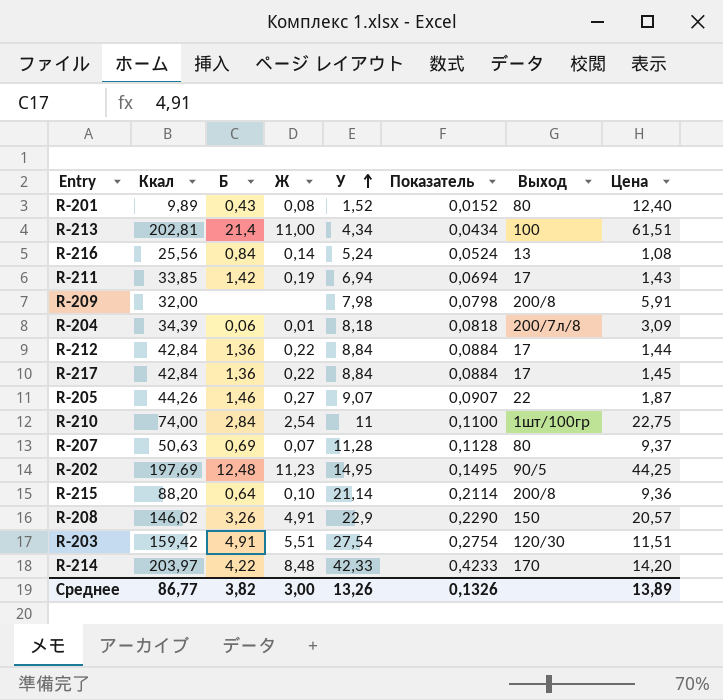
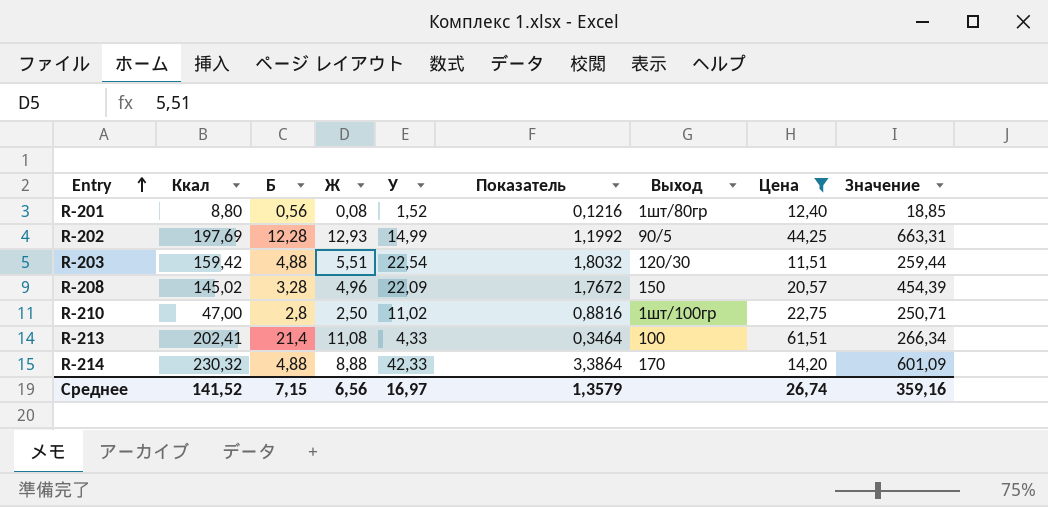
filter: none -> Цена >= 11,51
row order: У ascending -> Entry ascending
column Показатель | formula: [У] * 0,01 -> [У] * 0,08
column Значение | formula: none -> [У] * [Цена]
R-201 | Ккал: 9,89 -> 8,80
R-201 | Б: 0,43 -> 0,56
R-201 | Выход: 80 -> 1шт/80гр
R-202 | Б: 12,48 -> 12,28
R-202 | Ж: 11,23 -> 12,93
R-202 | У: 14,95 -> 14,99
R-203 | Б: 4,91 -> 4,88
R-203 | У: 27,54 -> 22,54
R-208 | Ккал: 146,02 -> 145,02
R-208 | Б: 3,26 -> 3,28
R-208 | Ж: 4,91 -> 4,96
R-208 | У: 22,9 -> 22,09
R-210 | Ккал: 74,00 -> 47,00
R-210 | Б: 2,84 -> 2,8
R-210 | Ж: 2,54 -> 2,50
R-210 | У: 11 -> 11,02
R-213 | Ккал: 202,81 -> 202,41
R-213 | Ж: 11,00 -> 11,08
R-213 | У: 4,34 -> 4,33
R-214 | Ккал: 203,97 -> 230,32
R-214 | Б: 4,22 -> 4,88
R-214 | Ж: 8,48 -> 8,88
Среднее | Ккал: 86,77 -> 141,52
Среднее | Б: 3,82 -> 7,15
Среднее | Ж: 3,00 -> 6,56
Среднее | У: 13,26 -> 16,97
Среднее | Показатель: 0,1326 -> 1,3579
Среднее | Цена: 13,89 -> 26,74

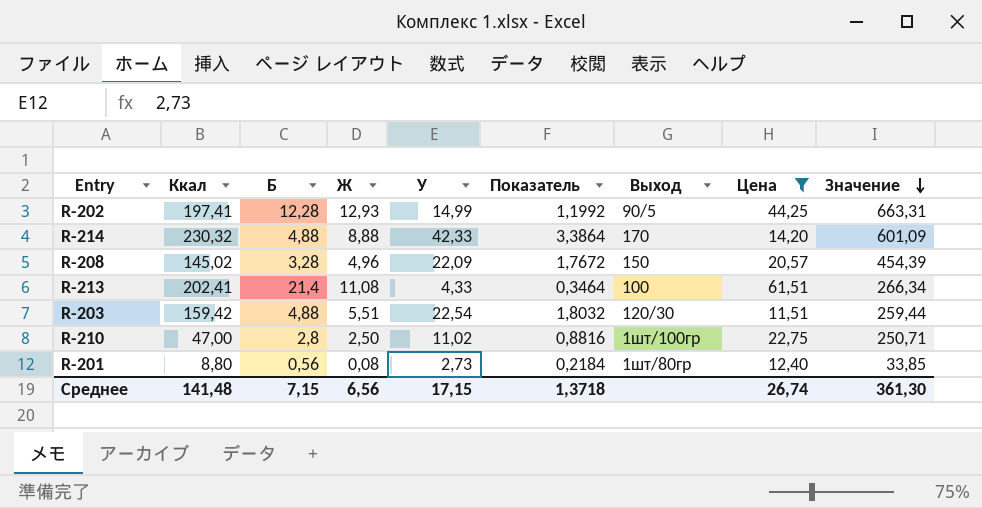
row order: Entry ascending -> Значение descending
R-202 | Ккал: 197,69 -> 197,41
R-201 | У: 1,52 -> 2,73
R-201 | Показатель: 0,1216 -> 0,2184
R-201 | Значение: 18,85 -> 33,85
Среднее | Ккал: 141,52 -> 141,48
Среднее | У: 16,97 -> 17,15
Среднее | Показатель: 1,3579 -> 1,3718
Среднее | Значение: 359,16 -> 361,30

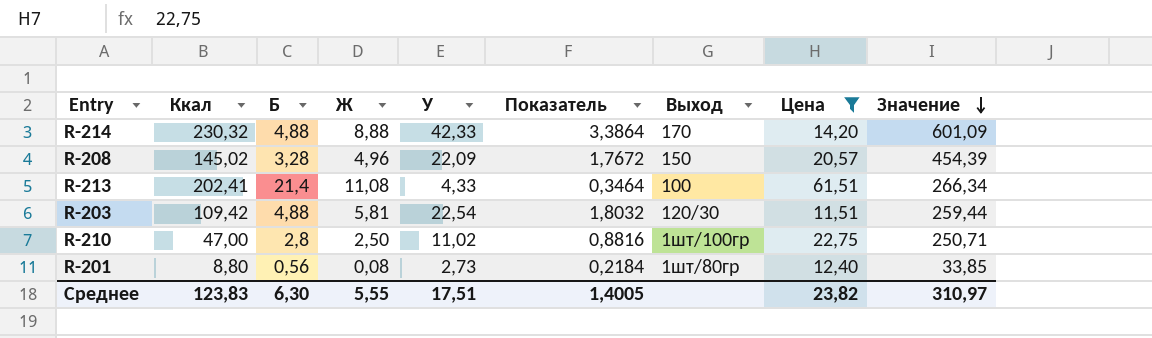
row R-202: 197,41 | 12,28 | 12,93 | 14,99 | 1,1992 | 90/5 | 44,25 | 663,31 -> none
R-203 | Ккал: 159,42 -> 109,42
R-203 | Ж: 5,51 -> 5,81
Среднее | Ккал: 141,48 -> 123,83
Среднее | Б: 7,15 -> 6,30
Среднее | Ж: 6,56 -> 5,55
Среднее | У: 17,15 -> 17,51
Среднее | Показатель: 1,3718 -> 1,4005
Среднее | Цена: 26,74 -> 23,82
Среднее | Значение: 361,30 -> 310,97

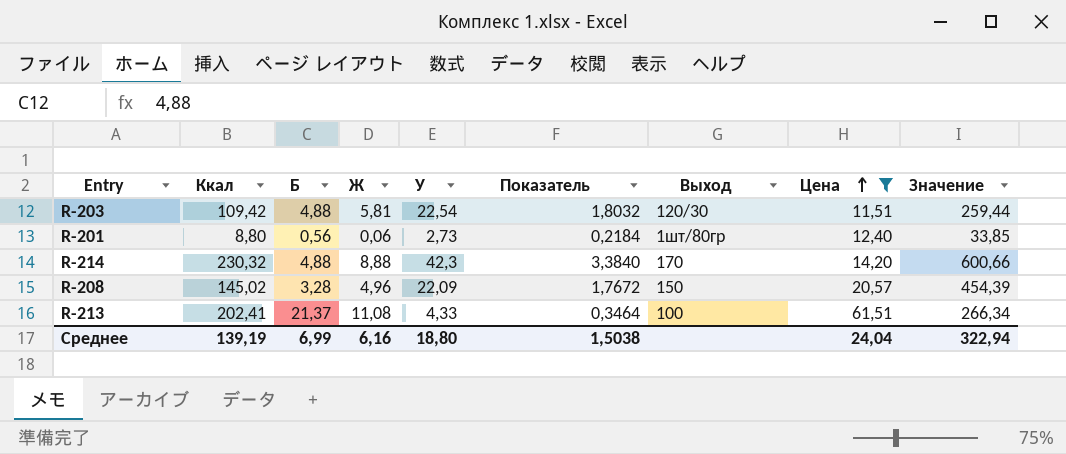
row order: Значение descending -> Цена ascending
row R-210: 47,00 | 2,8 | 2,50 | 11,02 | 0,8816 | 1шт/100гр | 22,75 | 250,71 -> none
R-201 | Ж: 0,08 -> 0,06
R-214 | У: 42,33 -> 42,3
R-214 | Показатель: 3,3864 -> 3,3840
R-214 | Значение: 601,09 -> 600,66
R-213 | Б: 21,4 -> 21,37
Среднее | Ккал: 123,83 -> 139,19
Среднее | Б: 6,30 -> 6,99
Среднее | Ж: 5,55 -> 6,16
Среднее | У: 17,51 -> 18,80
Среднее | Показатель: 1,4005 -> 1,5038
Среднее | Цена: 23,82 -> 24,04
Среднее | Значение: 310,97 -> 322,94

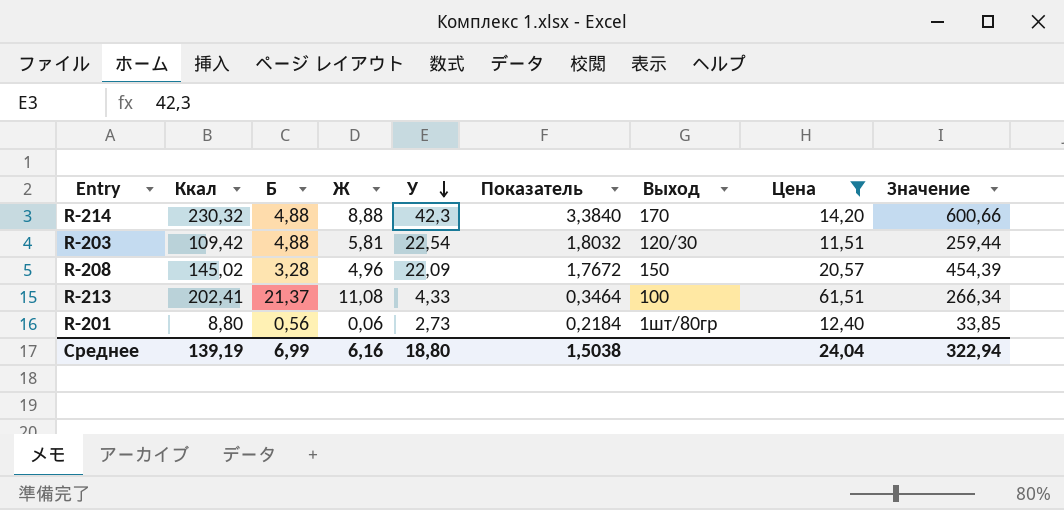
row order: Цена ascending -> У descending

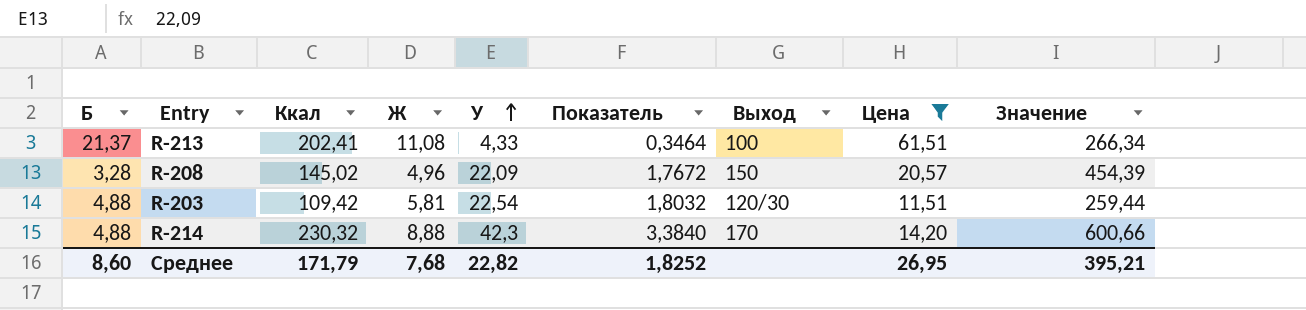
row order: У descending -> У ascending
column Б | position: 3 -> 1
row R-201: 8,80 | 0,56 | 0,06 | 2,73 | 0,2184 | 1шт/80гр | 12,40 | 33,85 -> none
Среднее | Б: 6,99 -> 8,60
Среднее | Ккал: 139,19 -> 171,79
Среднее | Ж: 6,16 -> 7,68
Среднее | У: 18,80 -> 22,82
Среднее | Показатель: 1,5038 -> 1,8252
Среднее | Цена: 24,04 -> 26,95
Среднее | Значение: 322,94 -> 395,21

